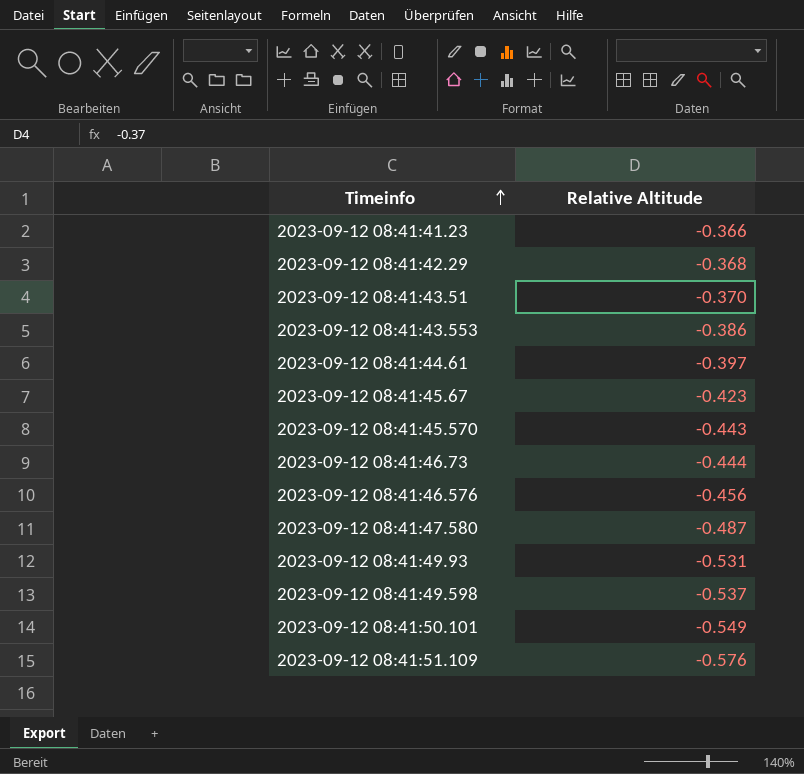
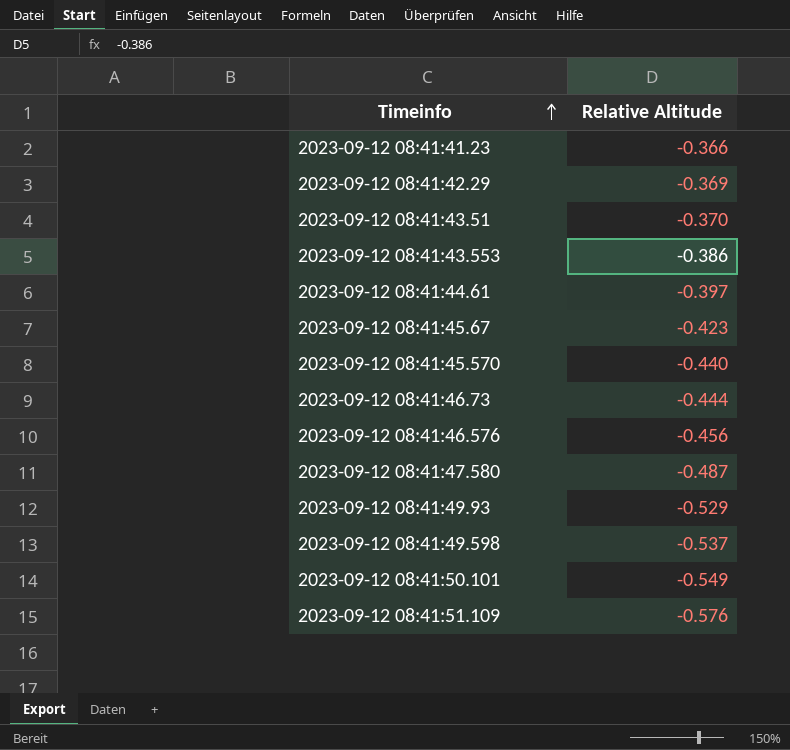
2023-09-12 08:41:42.29 | Relative Altitude: -0.368 -> -0.369
2023-09-12 08:41:45.570 | Relative Altitude: -0.443 -> -0.440
2023-09-12 08:41:49.93 | Relative Altitude: -0.531 -> -0.529

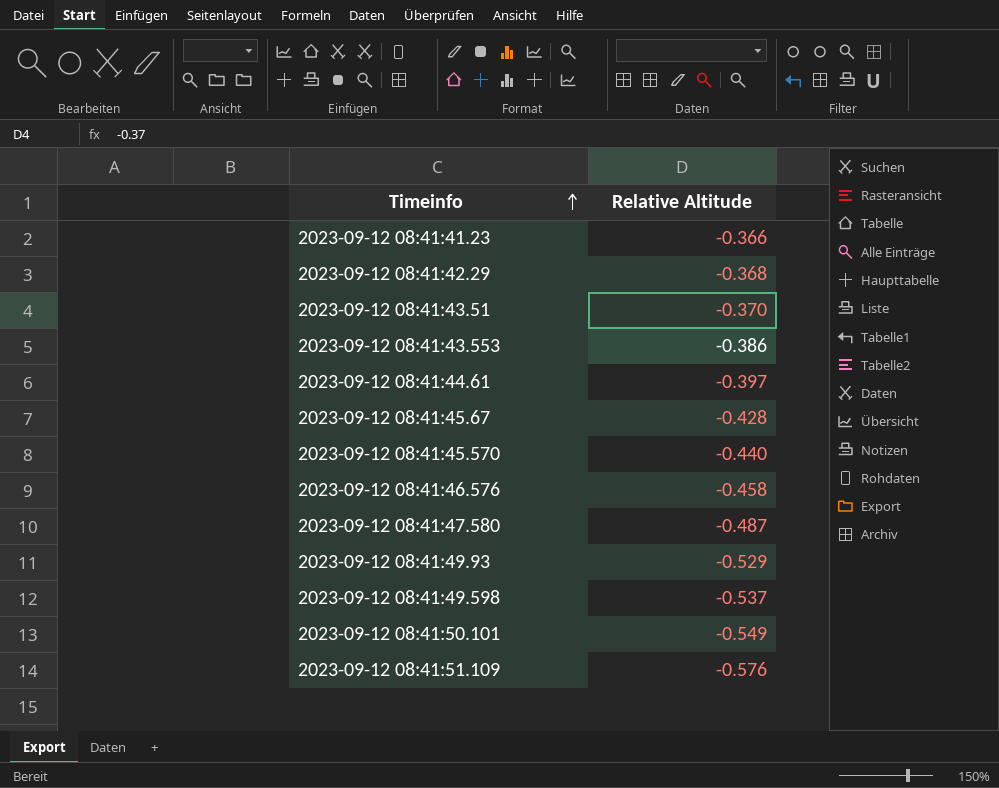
row 2023-09-12 08:41:46.73: -0.444 -> none
2023-09-12 08:41:42.29 | Relative Altitude: -0.369 -> -0.368
2023-09-12 08:41:45.67 | Relative Altitude: -0.423 -> -0.428
2023-09-12 08:41:46.576 | Relative Altitude: -0.456 -> -0.458

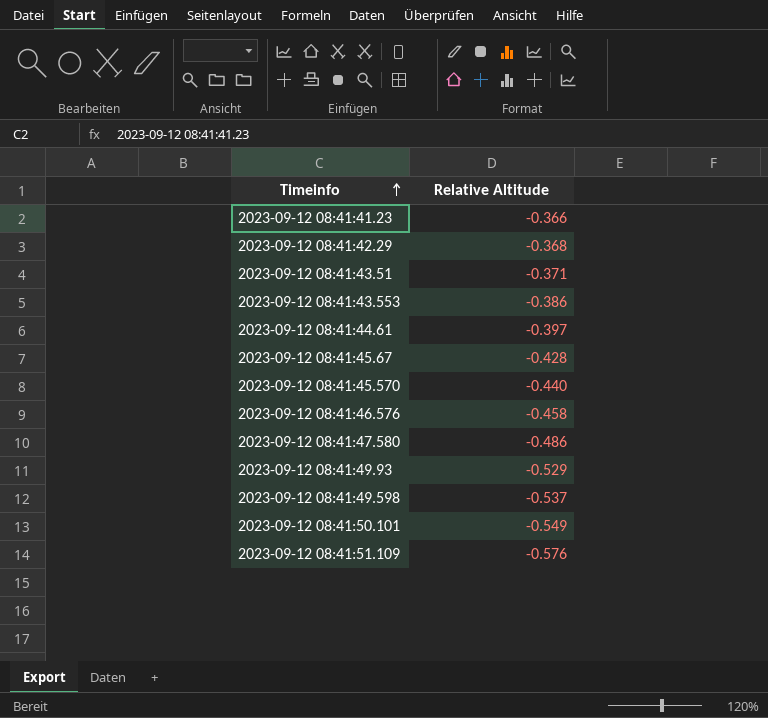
2023-09-12 08:41:43.51 | Relative Altitude: -0.370 -> -0.371
2023-09-12 08:41:47.580 | Relative Altitude: -0.487 -> -0.486

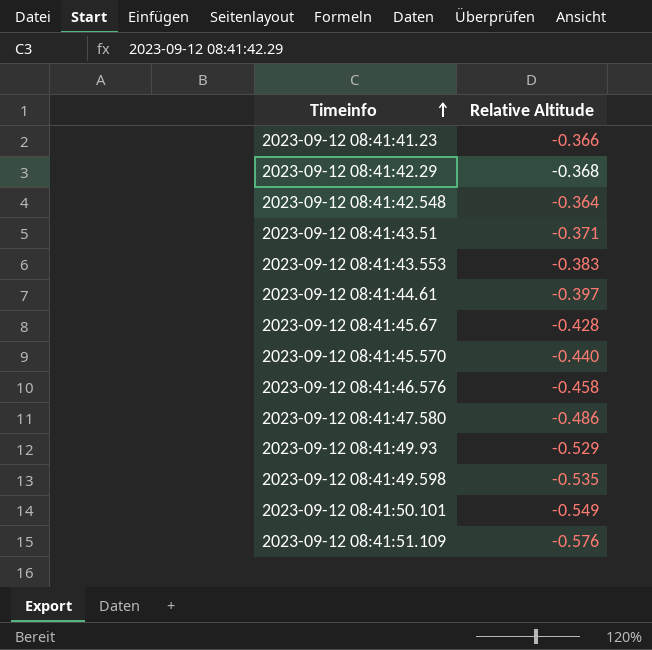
row 2023-09-12 08:41:42.548: none -> -0.364
2023-09-12 08:41:43.553 | Relative Altitude: -0.386 -> -0.383
2023-09-12 08:41:49.598 | Relative Altitude: -0.537 -> -0.535

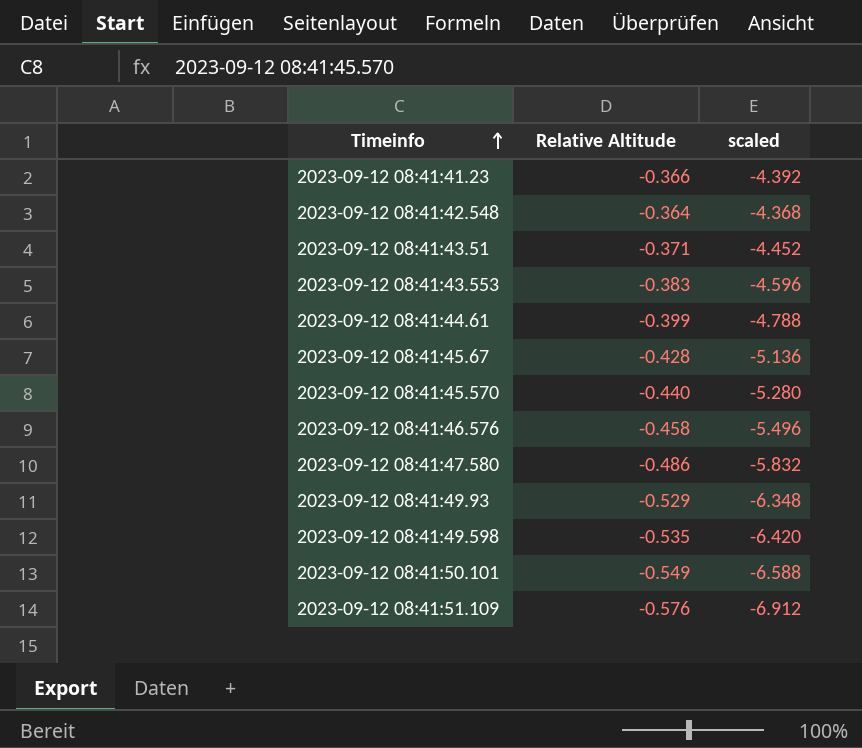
column scaled | formula: none -> [Relative Altitude] * 12
row 2023-09-12 08:41:42.29: -0.368 -> none
2023-09-12 08:41:44.61 | Relative Altitude: -0.397 -> -0.399

